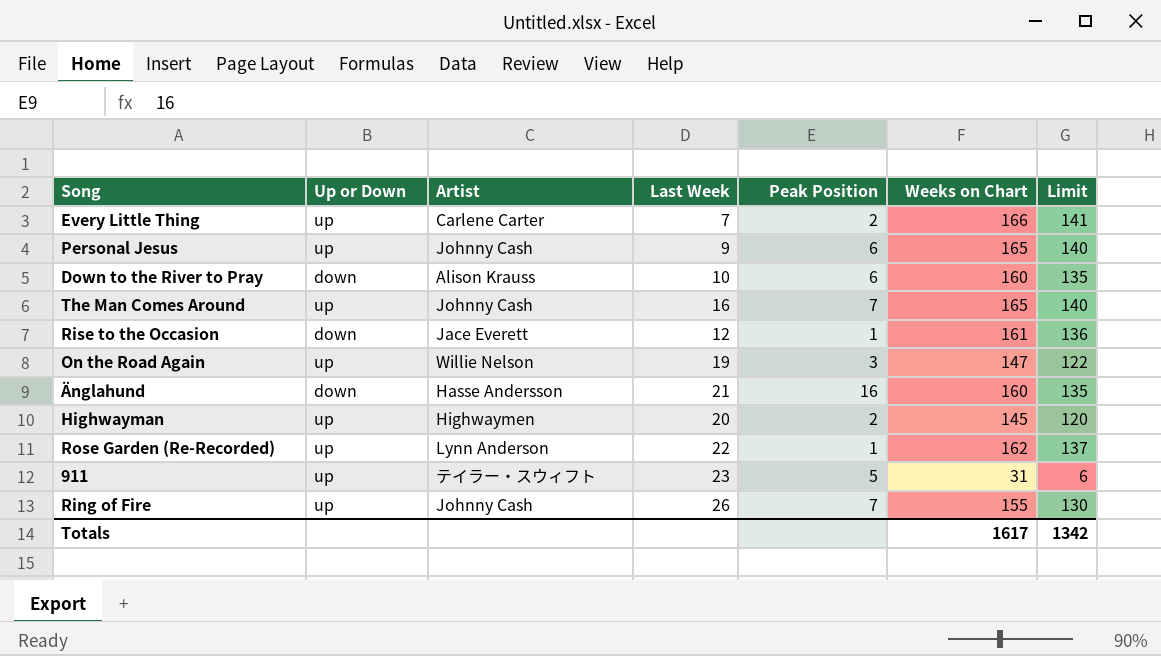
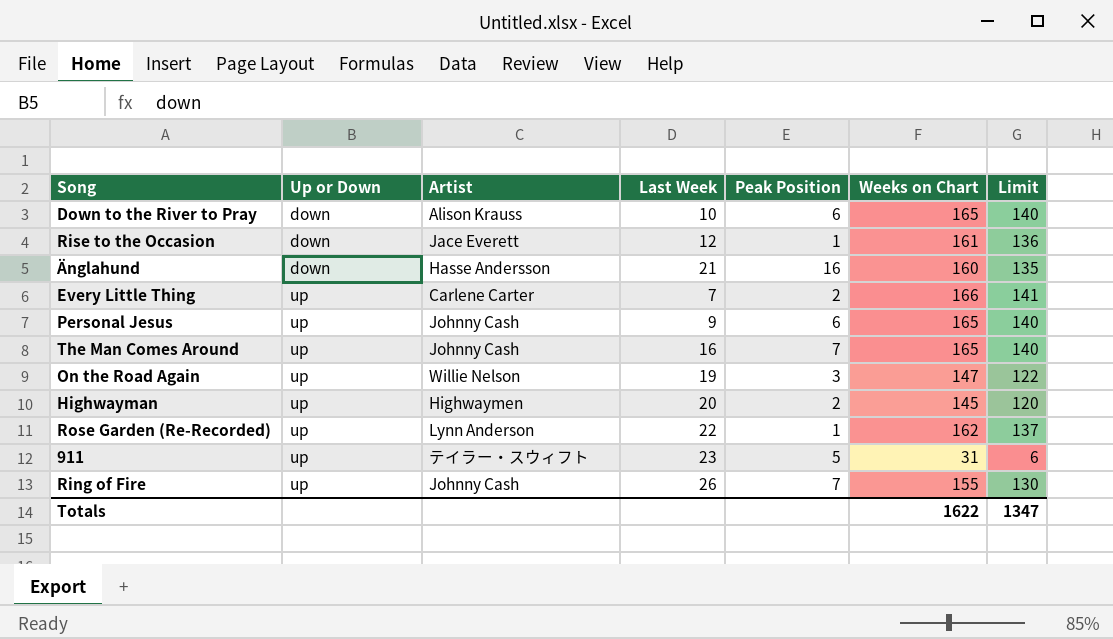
row order: none -> Up or Down ascending
Down to the River to Pray | Weeks on Chart: 160 -> 165
Down to the River to Pray | Limit: 135 -> 140
Totals | Weeks on Chart: 1617 -> 1622
Totals | Limit: 1342 -> 1347

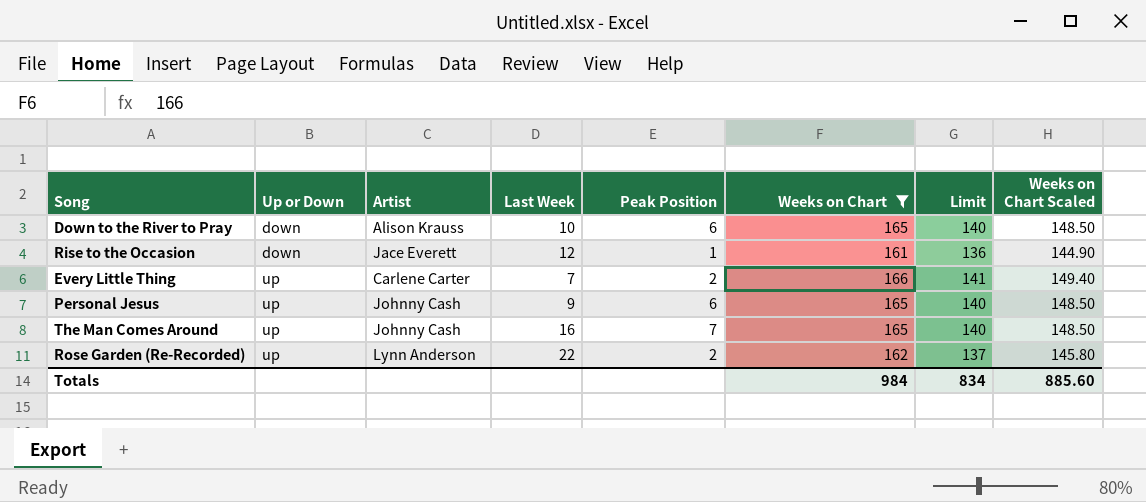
filter: none -> Weeks on Chart >= 161
column Weeks on Chart Scaled | formula: none -> [Weeks on Chart] * 0.9
Rose Garden (Re-Recorded) | Peak Position: 1 -> 2
Totals | Weeks on Chart: 1622 -> 984
Totals | Limit: 1347 -> 834

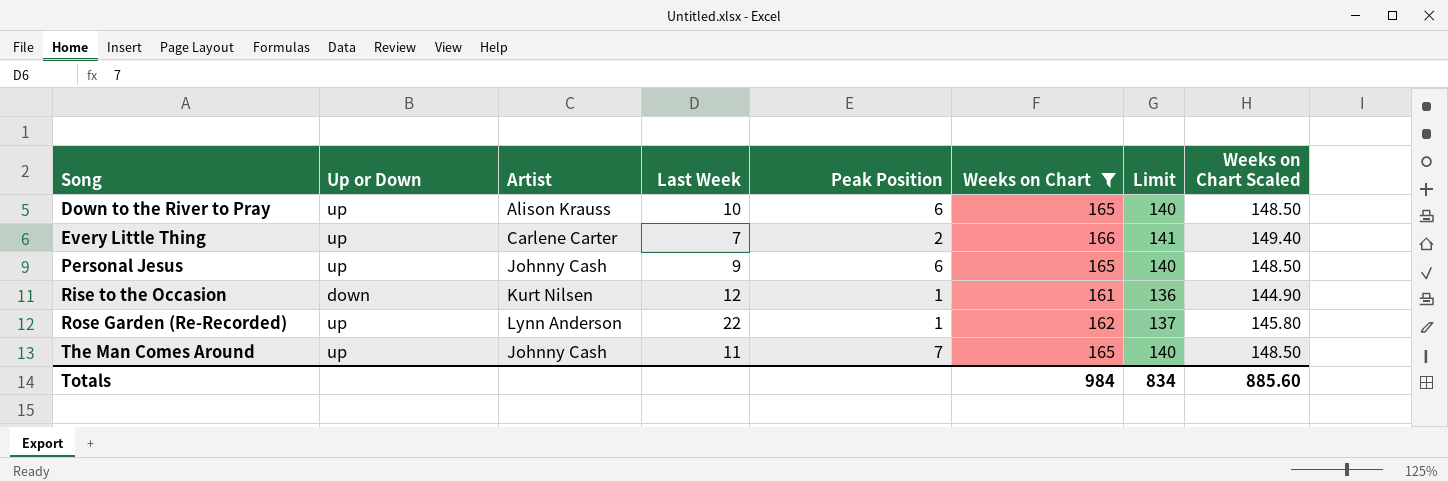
row order: Up or Down ascending -> Song ascending
Down to the River to Pray | Up or Down: down -> up
Rise to the Occasion | Artist: Jace Everett -> Kurt Nilsen
Rose Garden (Re-Recorded) | Peak Position: 2 -> 1
The Man Comes Around | Last Week: 16 -> 11

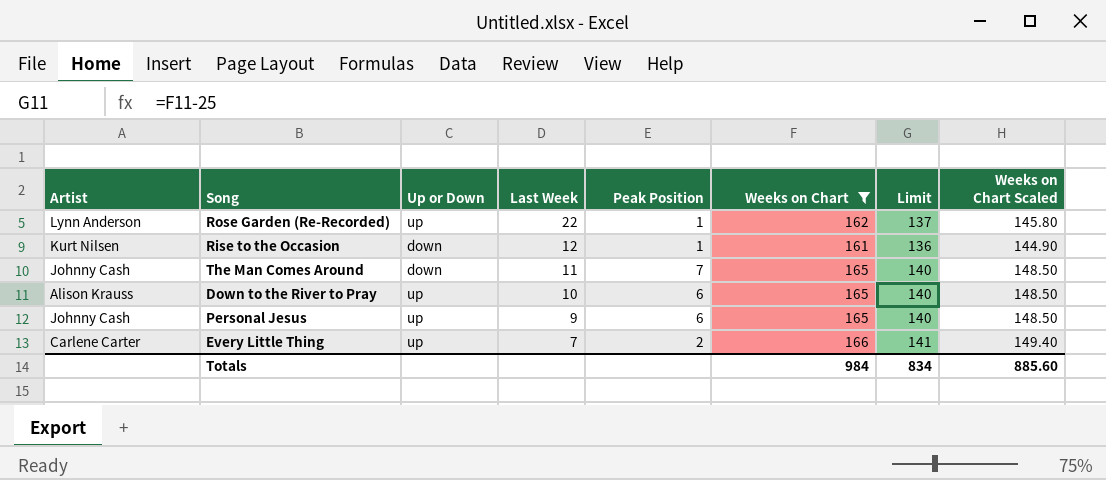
row order: Song ascending -> Last Week descending
column Artist | position: 3 -> 1
The Man Comes Around | Up or Down: up -> down

